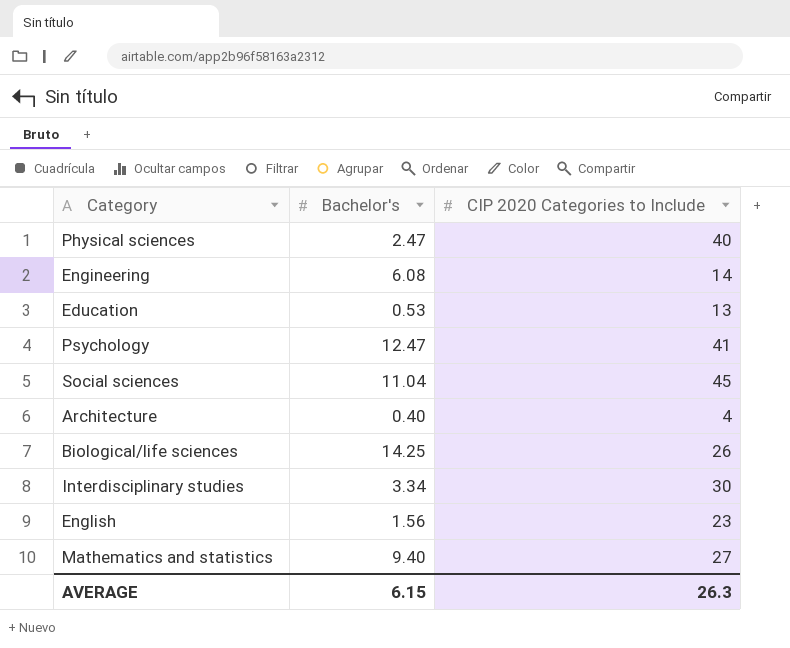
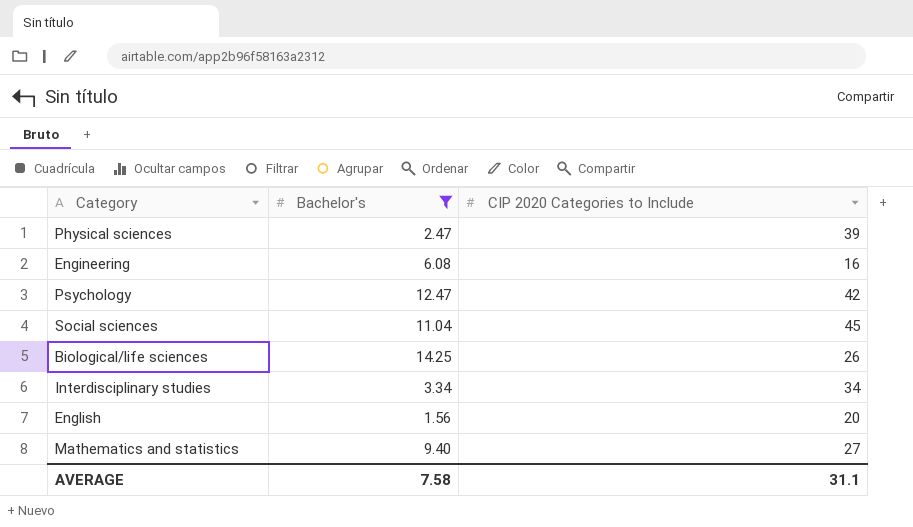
filter: none -> Bachelor's >= 1.56
Physical sciences | CIP 2020 Categories to Include: 40 -> 39
Engineering | CIP 2020 Categories to Include: 14 -> 16
Psychology | CIP 2020 Categories to Include: 41 -> 42
Interdisciplinary studies | CIP 2020 Categories to Include: 30 -> 34
English | CIP 2020 Categories to Include: 23 -> 20
AVERAGE | Bachelor's: 6.15 -> 7.58
AVERAGE | CIP 2020 Categories to Include: 26.3 -> 31.1

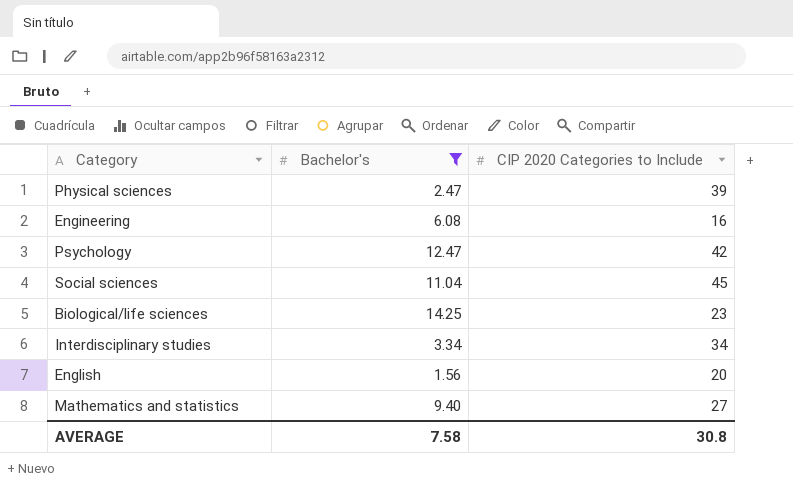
Biological/life sciences | CIP 2020 Categories to Include: 26 -> 23
AVERAGE | CIP 2020 Categories to Include: 31.1 -> 30.8

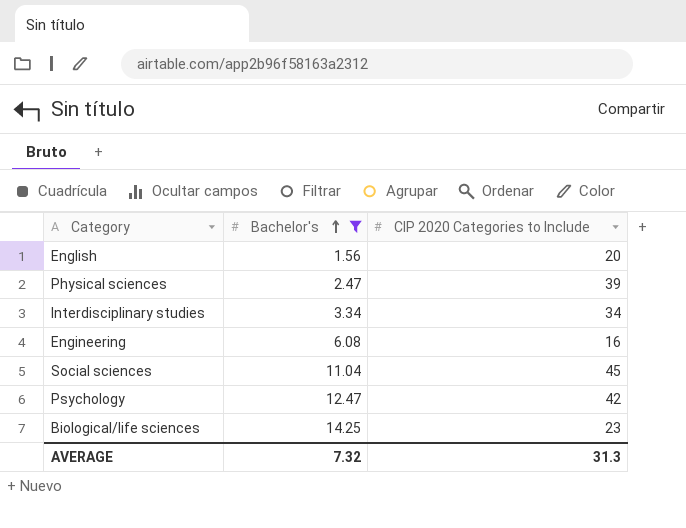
row order: none -> Bachelor's ascending
row Mathematics and statistics: 9.40 | 27 -> none
AVERAGE | Bachelor's: 7.58 -> 7.32
AVERAGE | CIP 2020 Categories to Include: 30.8 -> 31.3

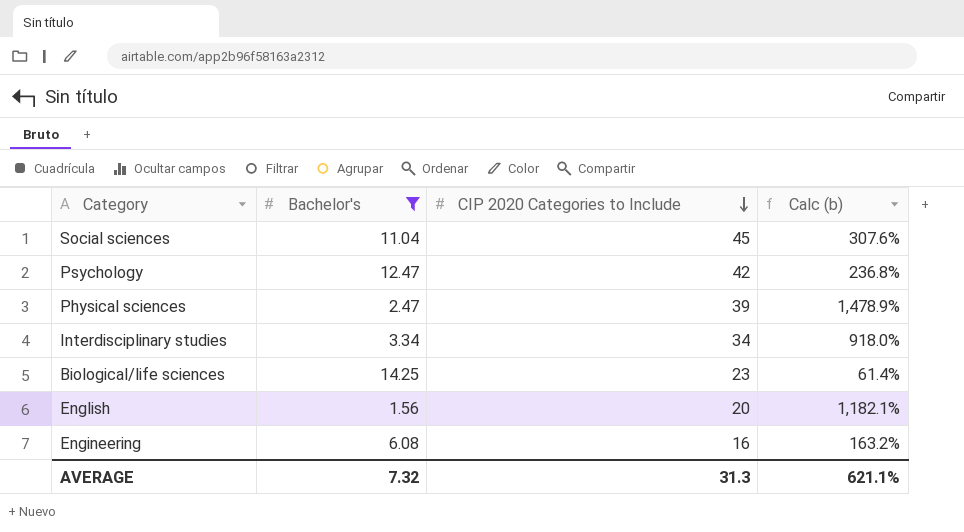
row order: Bachelor's ascending -> CIP 2020 Categories to Include descending
column Calc (b) | formula: none -> ([CIP 2020 Categories to Include] - [Bachelor's]) / [Bachelor's]

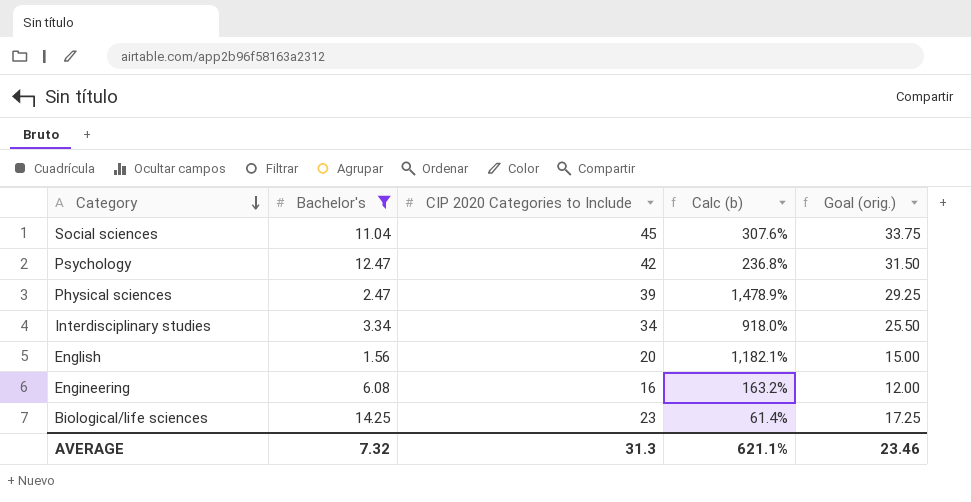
row order: CIP 2020 Categories to Include descending -> Category descending
column Goal (orig.) | formula: none -> [CIP 2020 Categories to Include] * 0.75

